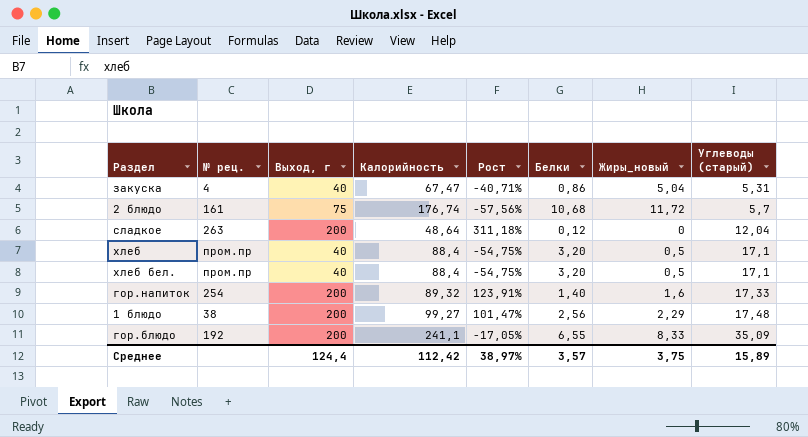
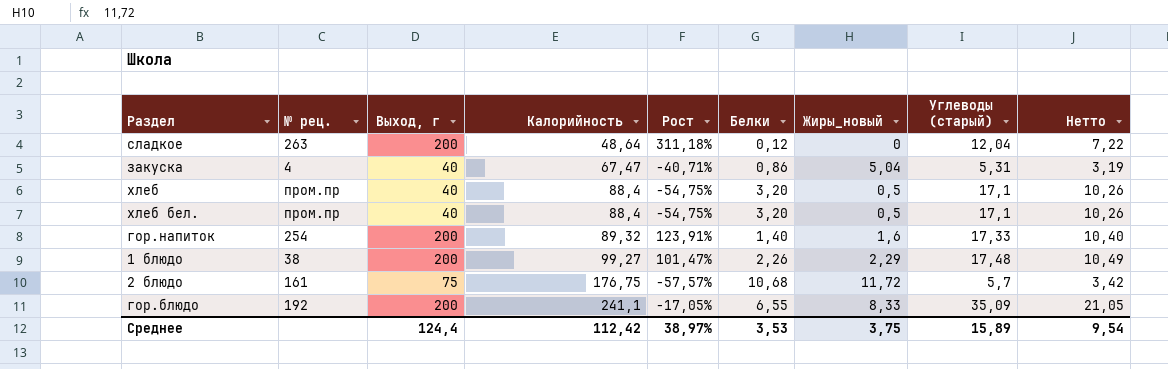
row order: Углеводы (старый) ascending -> Калорийность ascending
column Нетто | formula: none -> [Углеводы (старый)] * 0,6
1 блюдо | Белки: 2,56 -> 2,26
2 блюдо | Калорийность: 176,74 -> 176,75
2 блюдо | Рост: -57,56% -> -57,57%
Среднее | Белки: 3,57 -> 3,53

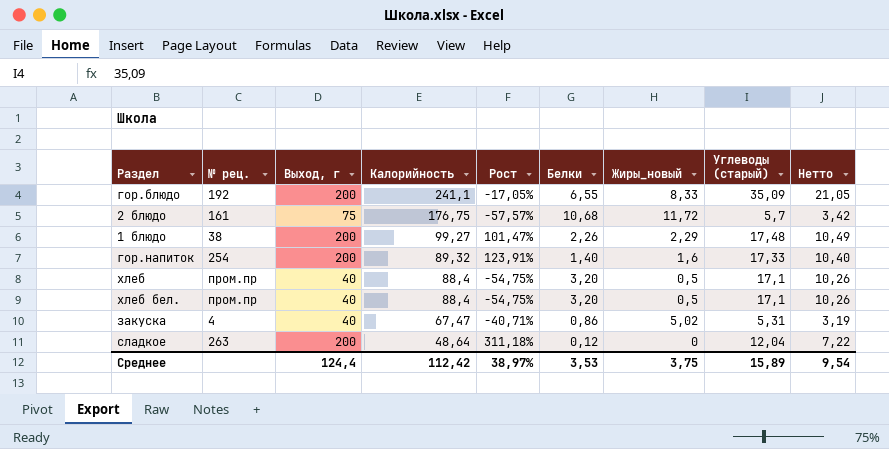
row order: Калорийность ascending -> Калорийность descending
закуска | Жиры_новый: 5,04 -> 5,02

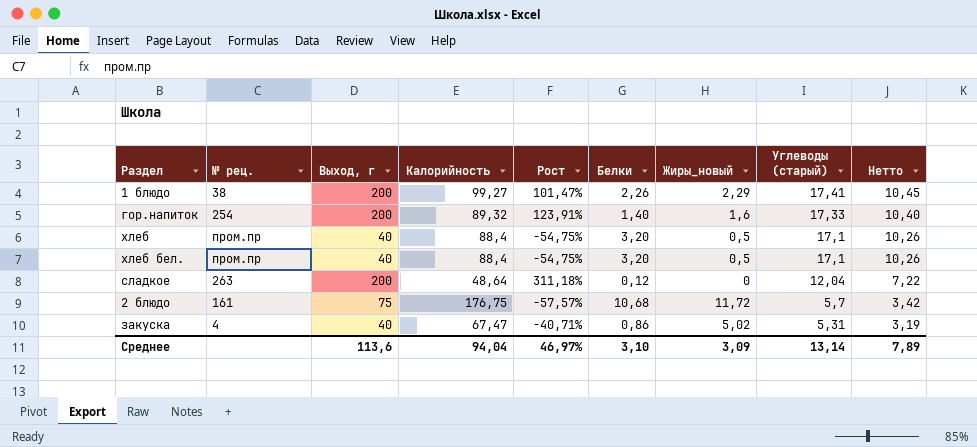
row order: Калорийность descending -> Углеводы (старый) descending
row гор.блюдо: 192 | 200 | 241,1 | -17,05% | 6,55 | 8,33 | 35,09 | 21,05 -> none
1 блюдо | Углеводы (старый): 17,48 -> 17,41
1 блюдо | Нетто: 10,49 -> 10,45
Среднее | Выход, г: 124,4 -> 113,6
Среднее | Калорийность: 112,42 -> 94,04
Среднее | Рост: 38,97% -> 46,97%
Среднее | Белки: 3,53 -> 3,10
Среднее | Жиры_новый: 3,75 -> 3,09
Среднее | Углеводы (старый): 15,89 -> 13,14
Среднее | Нетто: 9,54 -> 7,89

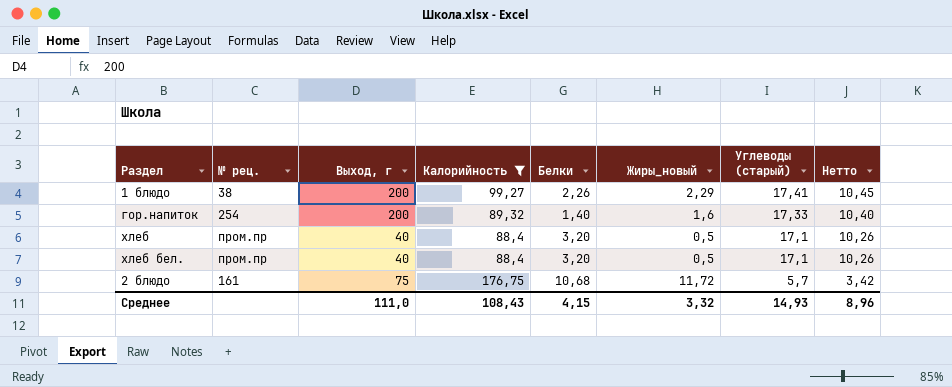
filter: none -> Калорийность >= 88,4
column Рост | formula: ([Выход, г] - [Калорийность]) / [Калорийность] -> none
Среднее | Выход, г: 113,6 -> 111,0
Среднее | Калорийность: 94,04 -> 108,43
Среднее | Белки: 3,10 -> 4,15
Среднее | Жиры_новый: 3,09 -> 3,32
Среднее | Углеводы (старый): 13,14 -> 14,93
Среднее | Нетто: 7,89 -> 8,96

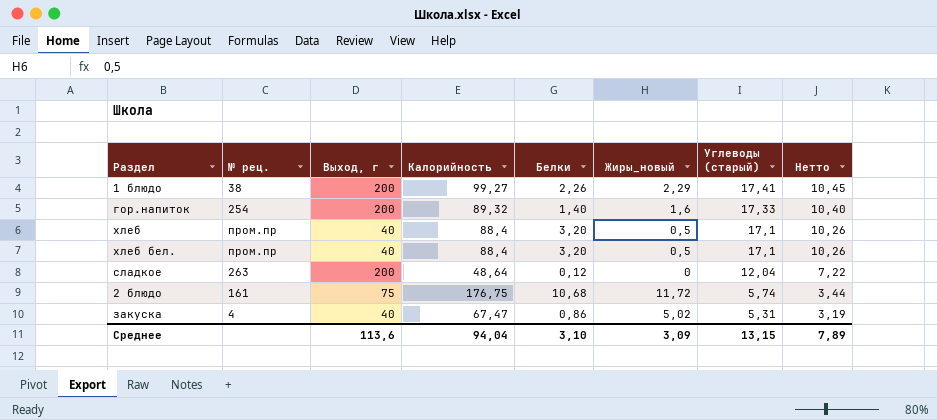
filter: Калорийность >= 88,4 -> none
2 блюдо | Углеводы (старый): 5,7 -> 5,74
2 блюдо | Нетто: 3,42 -> 3,44
Среднее | Выход, г: 111,0 -> 113,6
Среднее | Калорийность: 108,43 -> 94,04
Среднее | Белки: 4,15 -> 3,10
Среднее | Жиры_новый: 3,32 -> 3,09
Среднее | Углеводы (старый): 14,93 -> 13,15
Среднее | Нетто: 8,96 -> 7,89

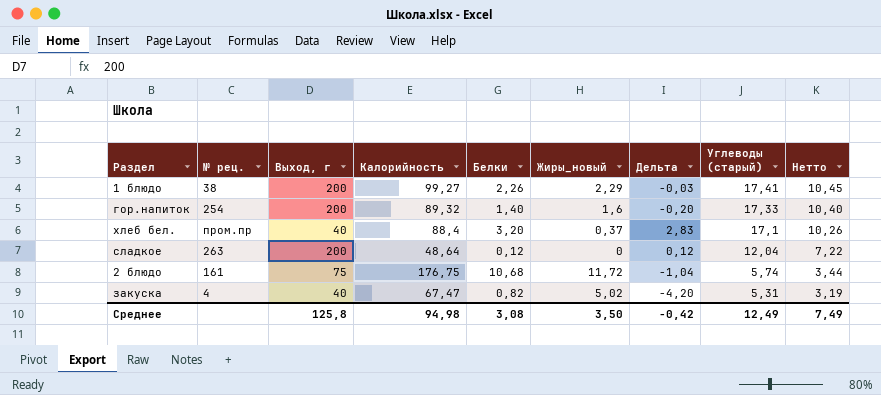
column Дельта | formula: none -> [Белки] - [Жиры_новый]
row хлеб: пром.пр | 40 | 88,4 | 3,20 | 0,5 | 17,1 | 10,26 -> none
хлеб бел. | Жиры_новый: 0,5 -> 0,37
закуска | Белки: 0,86 -> 0,82
Среднее | Выход, г: 113,6 -> 125,8
Среднее | Калорийность: 94,04 -> 94,98
Среднее | Белки: 3,10 -> 3,08
Среднее | Жиры_новый: 3,09 -> 3,50
Среднее | Углеводы (старый): 13,15 -> 12,49
Среднее | Нетто: 7,89 -> 7,49

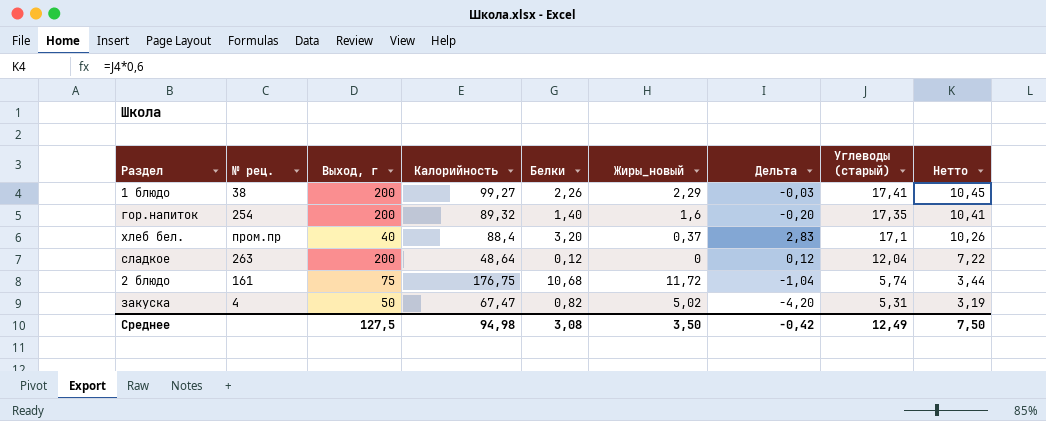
гор.напиток | Углеводы (старый): 17,33 -> 17,35
гор.напиток | Нетто: 10,40 -> 10,41
закуска | Выход, г: 40 -> 50
Среднее | Выход, г: 125,8 -> 127,5
Среднее | Нетто: 7,49 -> 7,50

